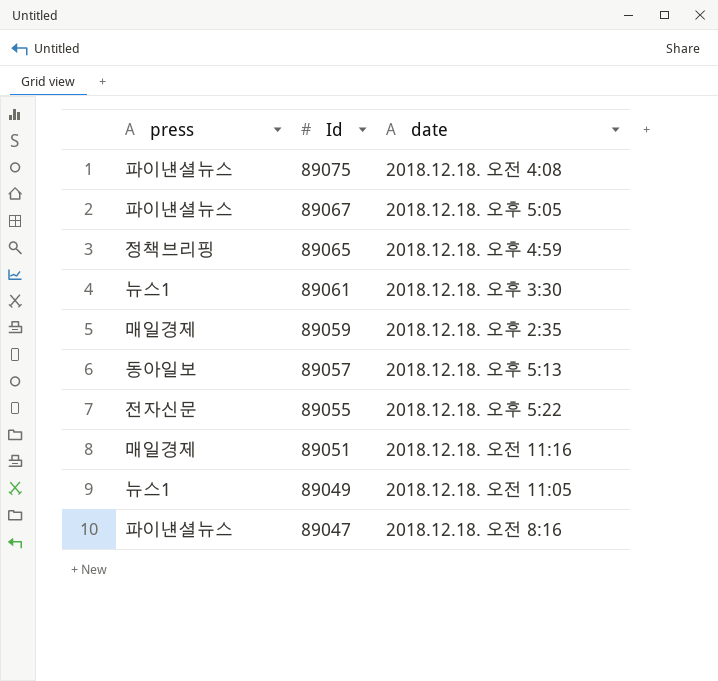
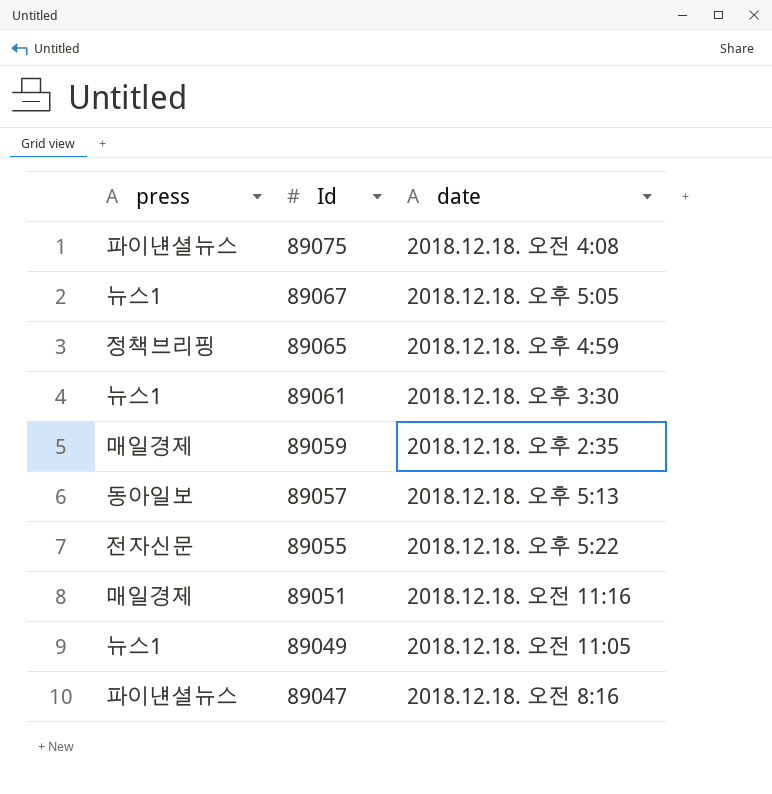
89067 | press: 파이낸셜뉴스 -> 뉴스1

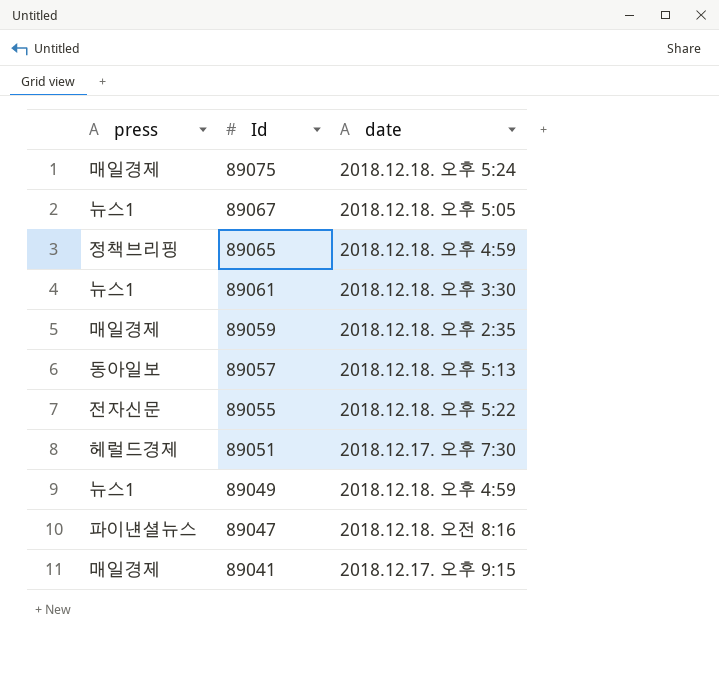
89075 | press: 파이낸셜뉴스 -> 매일경제
89075 | date: 2018.12.18. 오전 4:08 -> 2018.12.18. 오후 5:24
89051 | press: 매일경제 -> 헤럴드경제
89051 | date: 2018.12.18. 오전 11:16 -> 2018.12.17. 오후 7:30
89049 | date: 2018.12.18. 오전 11:05 -> 2018.12.18. 오후 4:59
row 89041: none -> 매일경제 | 2018.12.17. 오후 9:15

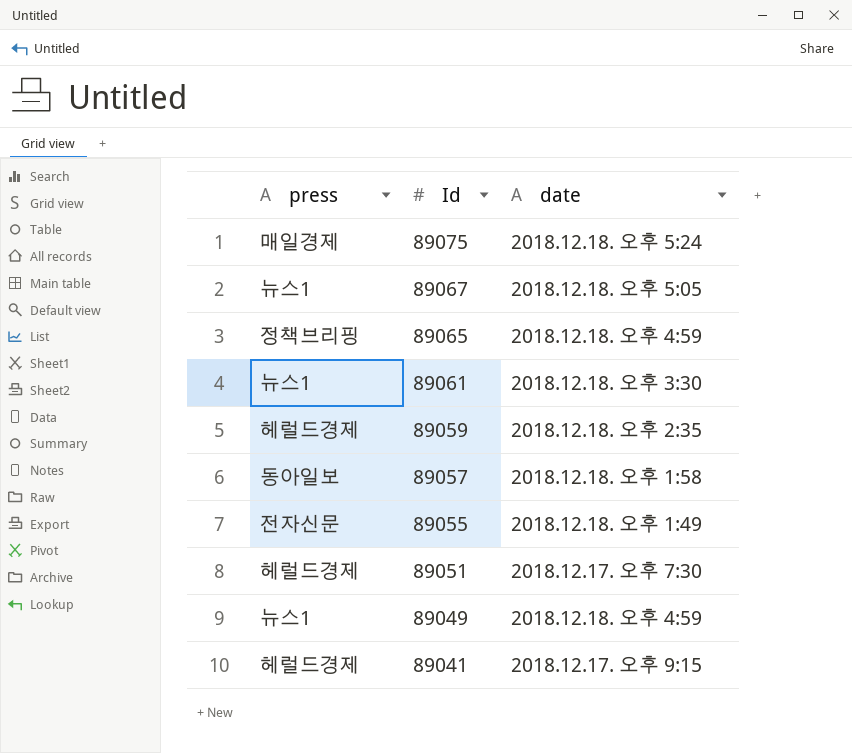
row 89047: 파이낸셜뉴스 | 2018.12.18. 오전 8:16 -> none
89059 | press: 매일경제 -> 헤럴드경제
89057 | date: 2018.12.18. 오후 5:13 -> 2018.12.18. 오후 1:58
89055 | date: 2018.12.18. 오후 5:22 -> 2018.12.18. 오후 1:49
89041 | press: 매일경제 -> 헤럴드경제

